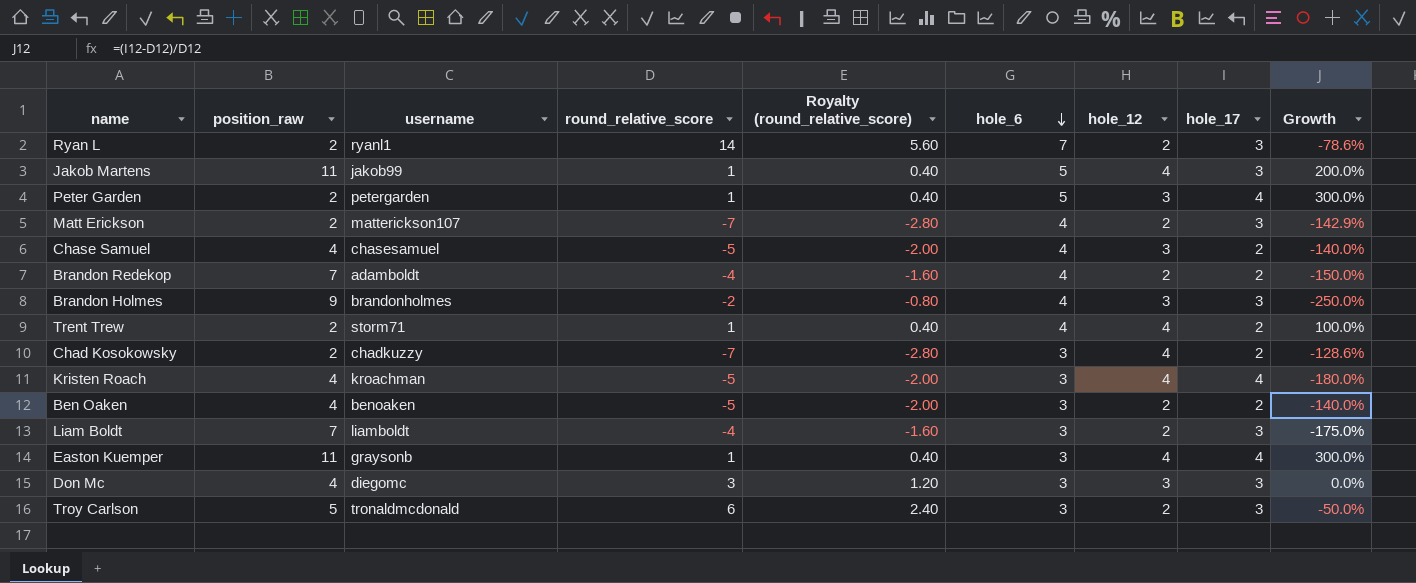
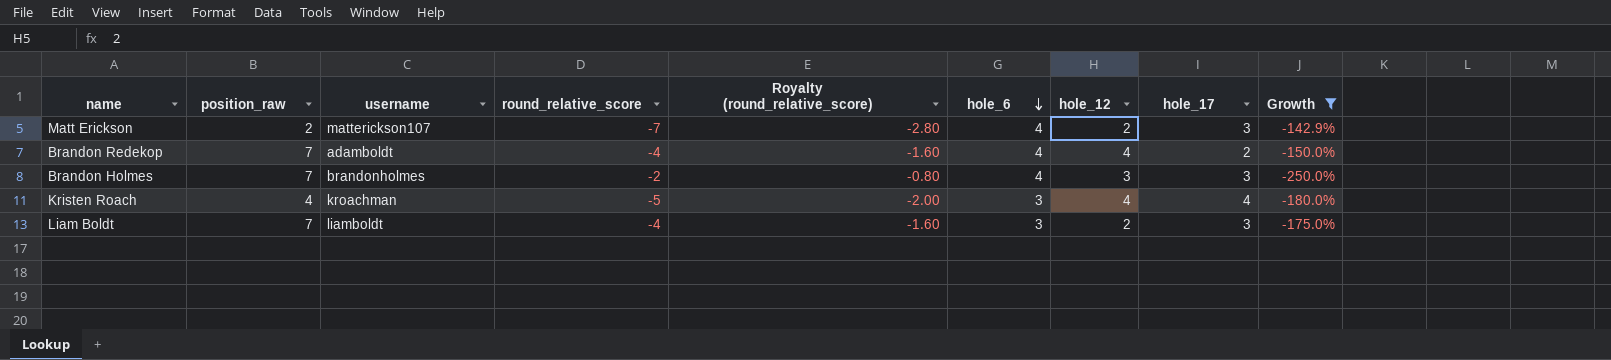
filter: none -> Growth <= -142.9%
Brandon Redekop | hole_12: 2 -> 4
Brandon Holmes | position_raw: 9 -> 7

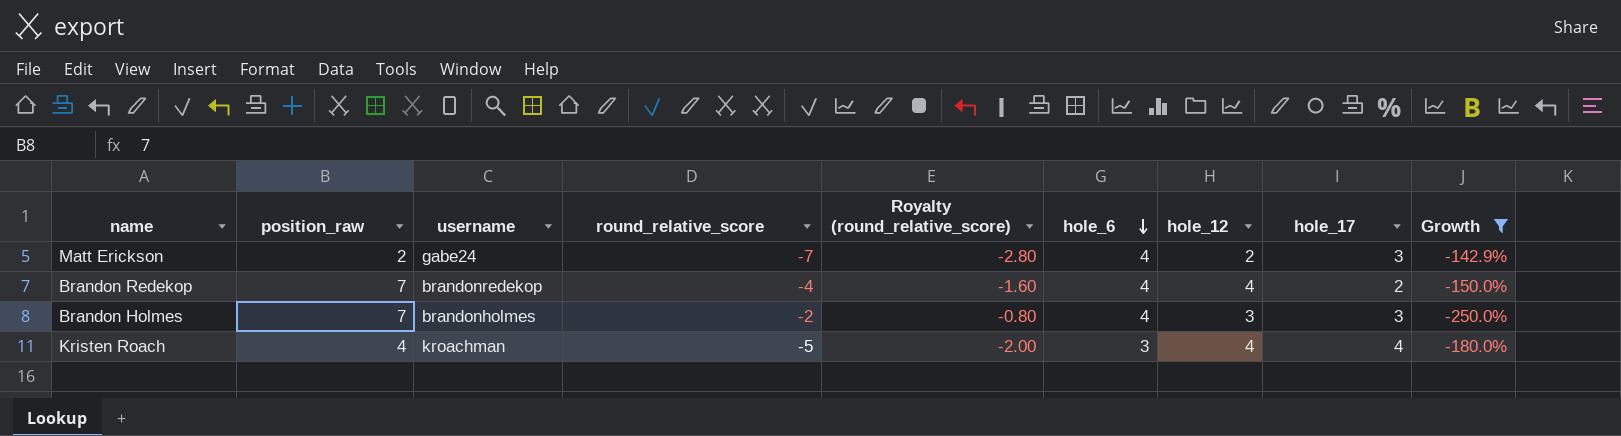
row Liam Boldt: 7 | liamboldt | -4 | -1.60 | 3 | 2 | 3 | -175.0% -> none
Matt Erickson | username: matterickson107 -> gabe24
Brandon Redekop | username: adamboldt -> brandonredekop

